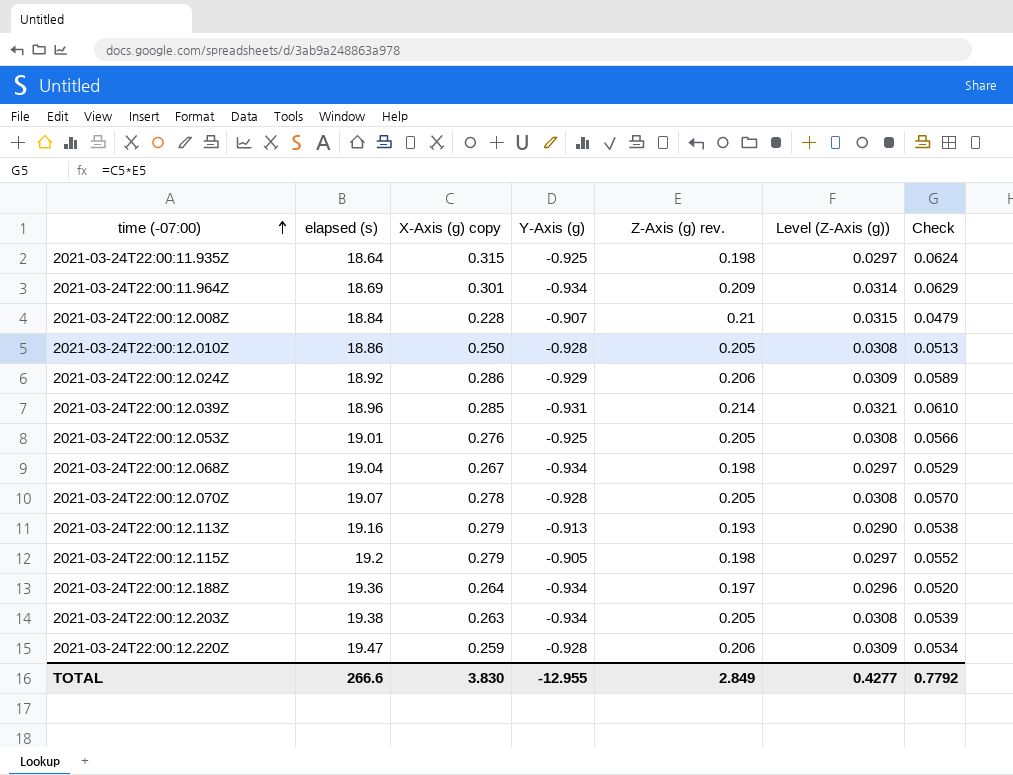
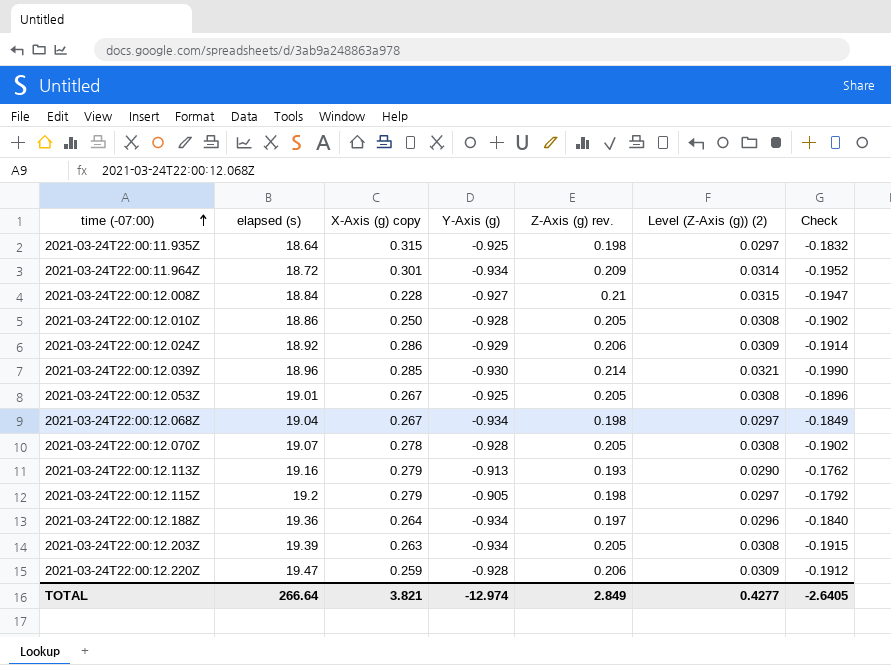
column name: Level (Z-Axis (g)) -> Level (Z-Axis (g)) (2)
column Check | formula: [X-Axis (g) copy] * [Z-Axis (g) rev.] -> [Y-Axis (g)] * [Z-Axis (g) rev.]
2021-03-24T22:00:11.964Z | elapsed (s): 18.69 -> 18.72
2021-03-24T22:00:12.008Z | Y-Axis (g): -0.907 -> -0.927
2021-03-24T22:00:12.039Z | Y-Axis (g): -0.931 -> -0.930
2021-03-24T22:00:12.053Z | X-Axis (g) copy: 0.276 -> 0.267
2021-03-24T22:00:12.203Z | elapsed (s): 19.38 -> 19.39
TOTAL | elapsed (s): 266.6 -> 266.64
TOTAL | X-Axis (g) copy: 3.830 -> 3.821
TOTAL | Y-Axis (g): -12.955 -> -12.974
TOTAL | Check: 0.7792 -> -2.6405

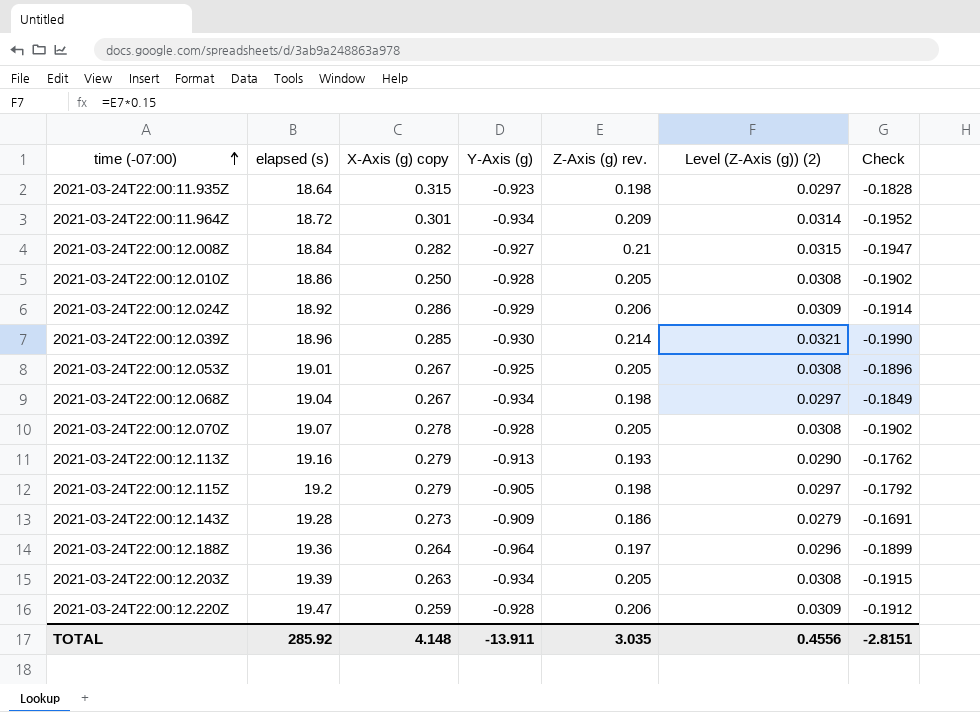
2021-03-24T22:00:11.935Z | Y-Axis (g): -0.925 -> -0.923
2021-03-24T22:00:11.935Z | Check: -0.1832 -> -0.1828
2021-03-24T22:00:12.008Z | X-Axis (g) copy: 0.228 -> 0.282
row 2021-03-24T22:00:12.143Z: none -> 19.28 | 0.273 | -0.909 | 0.186 | 0.0279 | -0.1691
2021-03-24T22:00:12.188Z | Y-Axis (g): -0.934 -> -0.964
2021-03-24T22:00:12.188Z | Check: -0.1840 -> -0.1899
TOTAL | elapsed (s): 266.64 -> 285.92
TOTAL | X-Axis (g) copy: 3.821 -> 4.148
TOTAL | Y-Axis (g): -12.974 -> -13.911
TOTAL | Z-Axis (g) rev.: 2.849 -> 3.035
TOTAL | Level (Z-Axis (g)) (2): 0.4277 -> 0.4556
TOTAL | Check: -2.6405 -> -2.8151

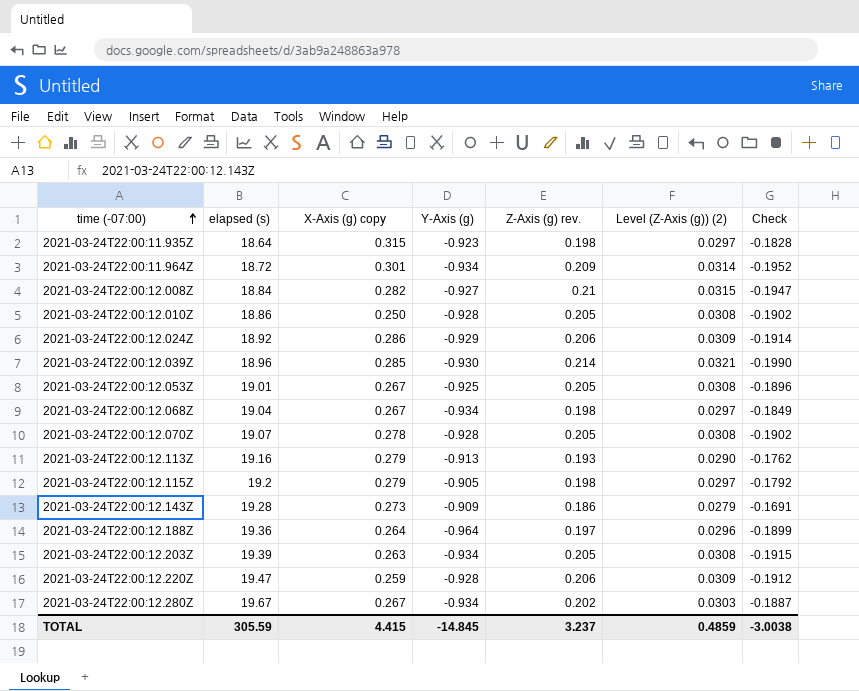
row 2021-03-24T22:00:12.280Z: none -> 19.67 | 0.267 | -0.934 | 0.202 | 0.0303 | -0.1887
TOTAL | elapsed (s): 285.92 -> 305.59
TOTAL | X-Axis (g) copy: 4.148 -> 4.415
TOTAL | Y-Axis (g): -13.911 -> -14.845
TOTAL | Z-Axis (g) rev.: 3.035 -> 3.237
TOTAL | Level (Z-Axis (g)) (2): 0.4556 -> 0.4859
TOTAL | Check: -2.8151 -> -3.0038

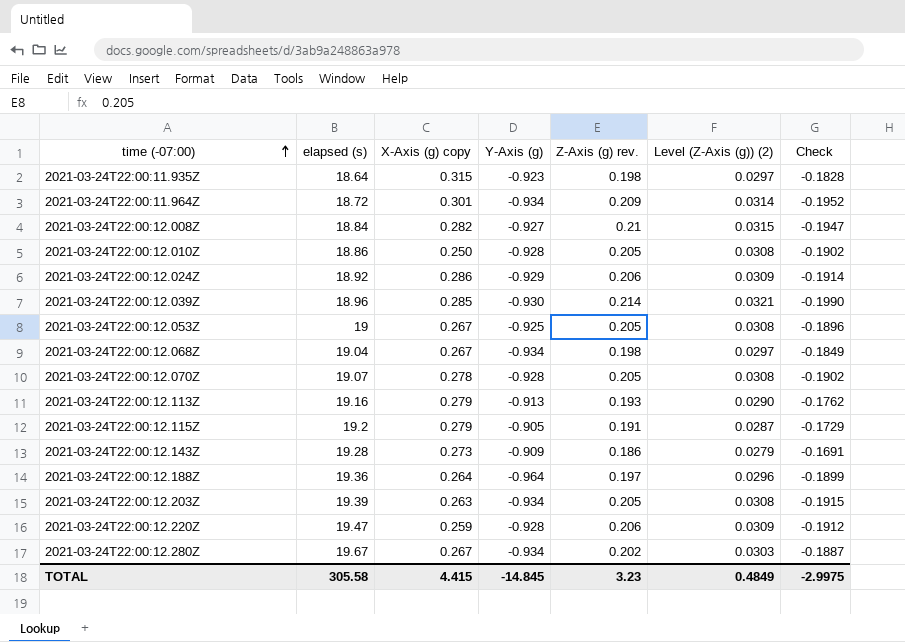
2021-03-24T22:00:12.053Z | elapsed (s): 19.01 -> 19
2021-03-24T22:00:12.115Z | Z-Axis (g) rev.: 0.198 -> 0.191
2021-03-24T22:00:12.115Z | Level (Z-Axis (g)) (2): 0.0297 -> 0.0287
2021-03-24T22:00:12.115Z | Check: -0.1792 -> -0.1729
TOTAL | elapsed (s): 305.59 -> 305.58
TOTAL | Z-Axis (g) rev.: 3.237 -> 3.23
TOTAL | Level (Z-Axis (g)) (2): 0.4859 -> 0.4849
TOTAL | Check: -3.0038 -> -2.9975

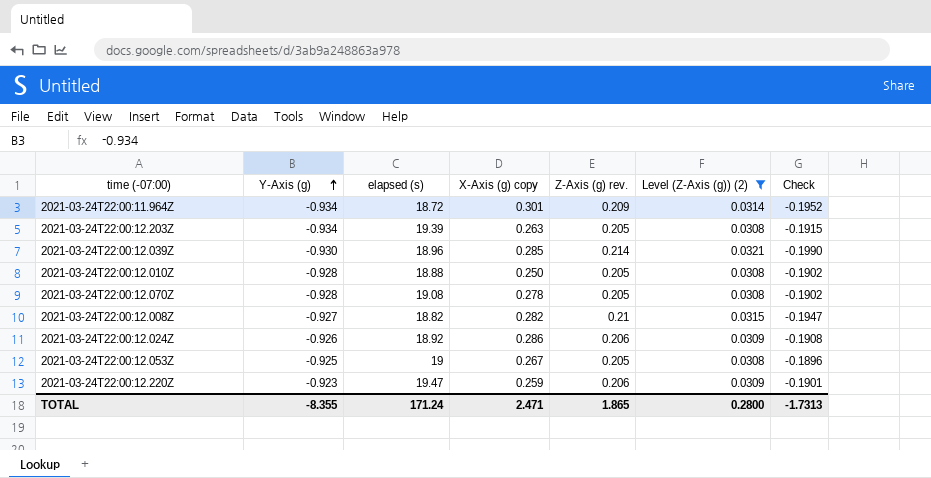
filter: none -> Level (Z-Axis (g)) (2) >= 0.0308
row order: time (-07:00) ascending -> Y-Axis (g) ascending
column Y-Axis (g) | position: 4 -> 2
2021-03-24T22:00:12.010Z | elapsed (s): 18.86 -> 18.88
2021-03-24T22:00:12.070Z | elapsed (s): 19.07 -> 19.08
2021-03-24T22:00:12.008Z | elapsed (s): 18.84 -> 18.82
2021-03-24T22:00:12.024Z | Y-Axis (g): -0.929 -> -0.926
2021-03-24T22:00:12.024Z | Check: -0.1914 -> -0.1908
2021-03-24T22:00:12.220Z | Y-Axis (g): -0.928 -> -0.923
2021-03-24T22:00:12.220Z | Check: -0.1912 -> -0.1901
TOTAL | Y-Axis (g): -14.845 -> -8.355
TOTAL | elapsed (s): 305.58 -> 171.24
TOTAL | X-Axis (g) copy: 4.415 -> 2.471
TOTAL | Z-Axis (g) rev.: 3.23 -> 1.865
TOTAL | Level (Z-Axis (g)) (2): 0.4849 -> 0.2800
TOTAL | Check: -2.9975 -> -1.7313

